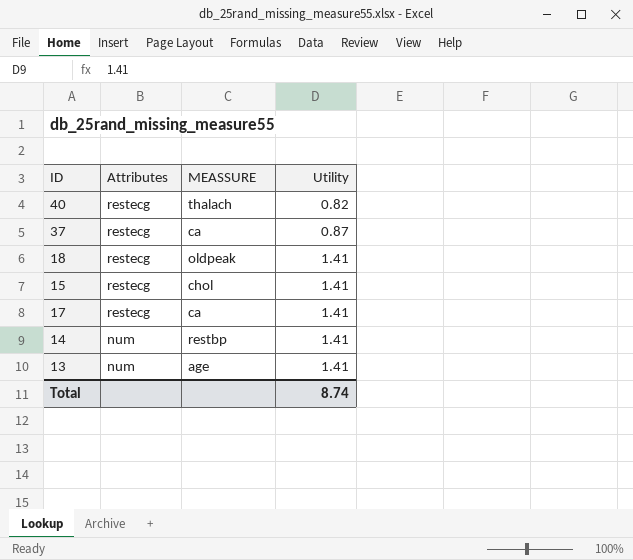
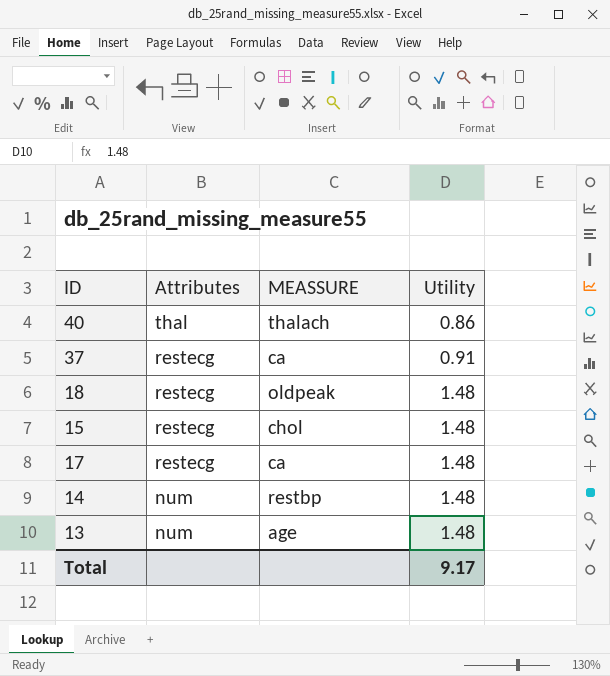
40 | Attributes: restecg -> thal
40 | Utility: 0.82 -> 0.86
37 | Utility: 0.87 -> 0.91
18 | Utility: 1.41 -> 1.48
15 | Utility: 1.41 -> 1.48
17 | Utility: 1.41 -> 1.48
14 | Utility: 1.41 -> 1.48
13 | Utility: 1.41 -> 1.48
Total | Utility: 8.74 -> 9.17

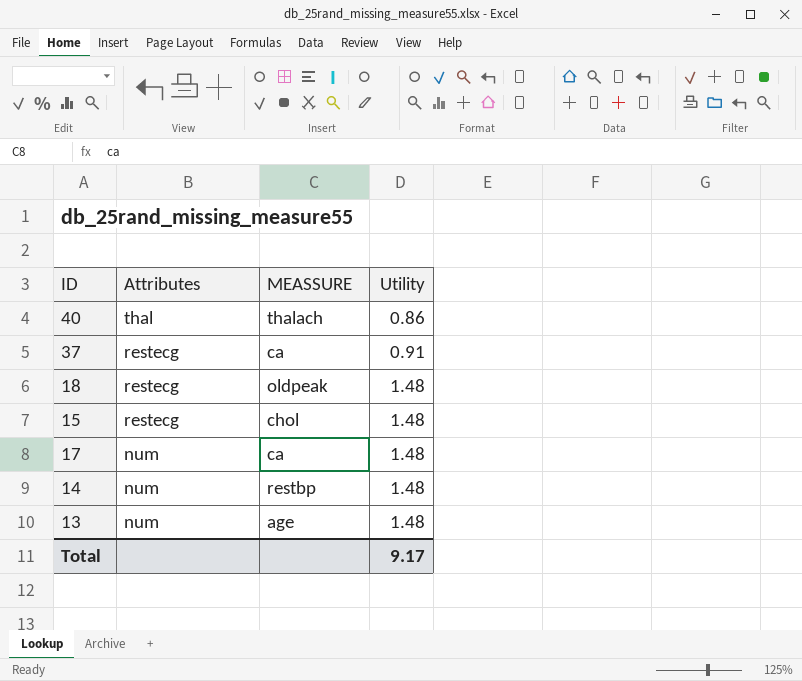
17 | Attributes: restecg -> num

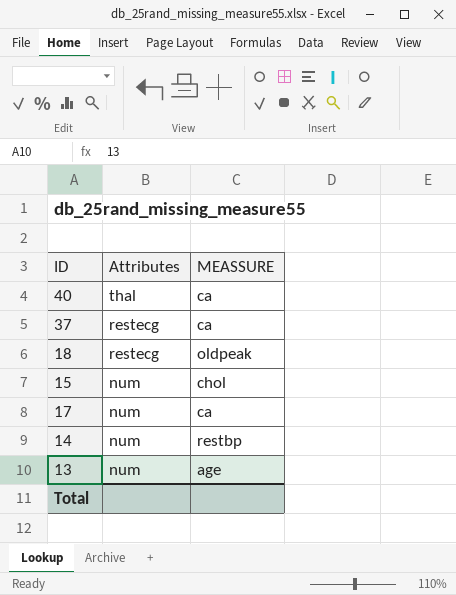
column Utility | position: 4 -> none
40 | MEASSURE: thalach -> ca
15 | Attributes: restecg -> num

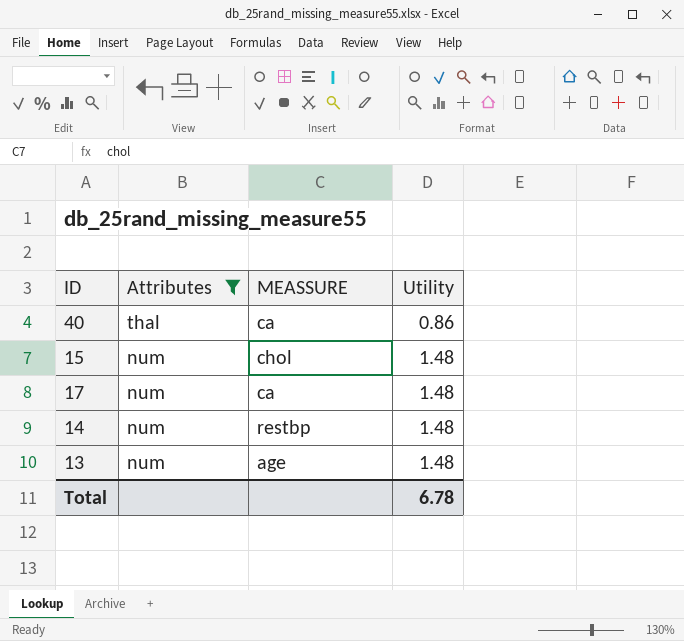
filter: none -> Attributes != restecg
column Utility | position: none -> 4

